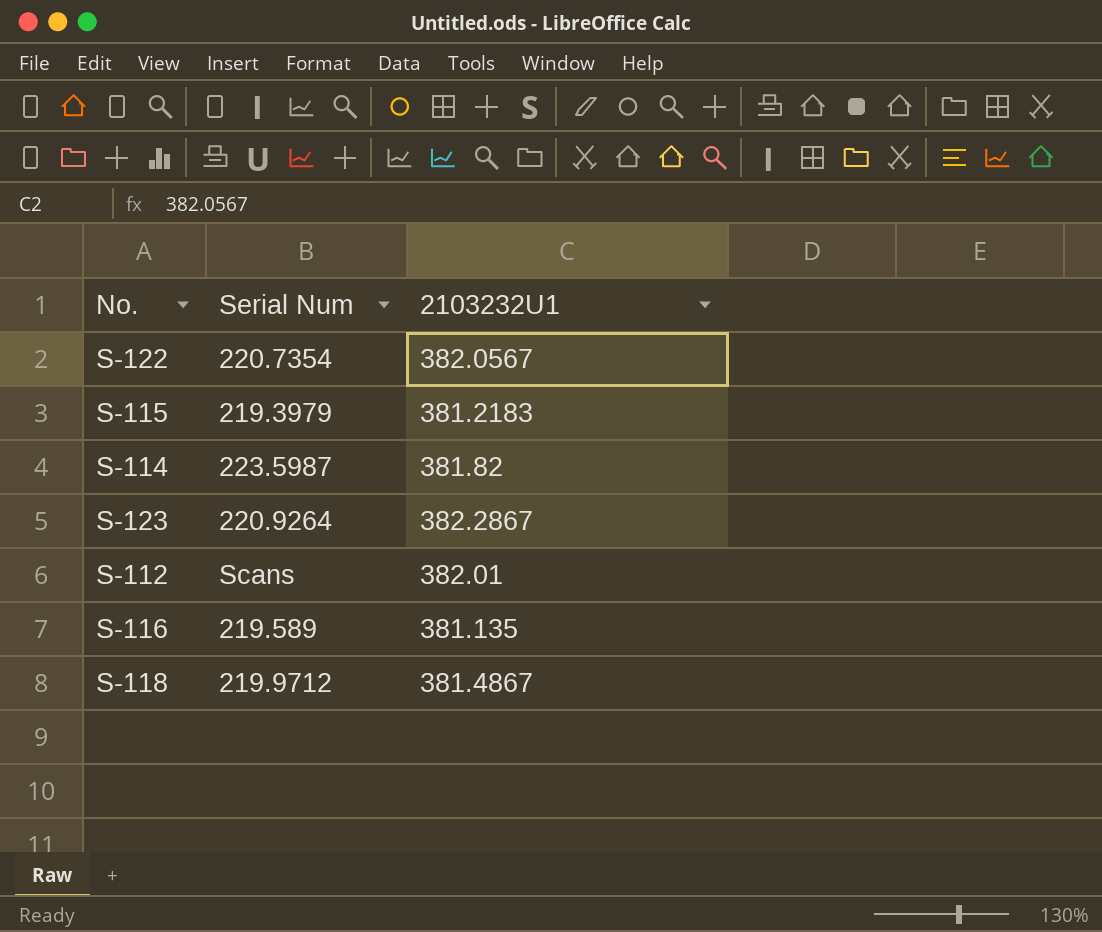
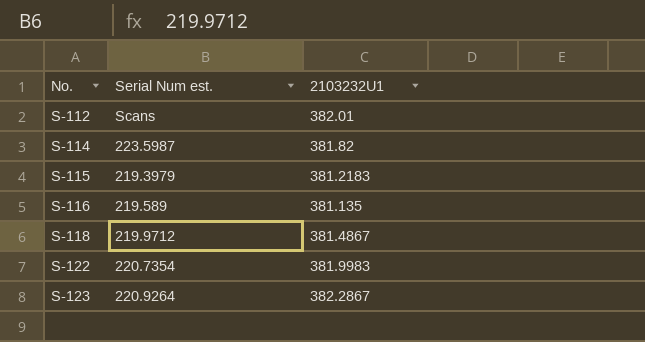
row order: none -> No. ascending
column name: Serial Num -> Serial Num est.
S-122 | 2103232U1: 382.0567 -> 381.9983

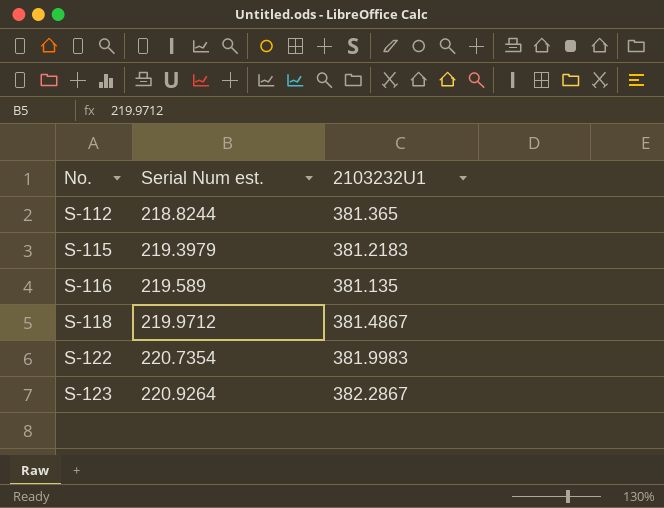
row S-114: 223.5987 | 381.82 -> none
S-112 | Serial Num est.: Scans -> 218.8244
S-112 | 2103232U1: 382.01 -> 381.365

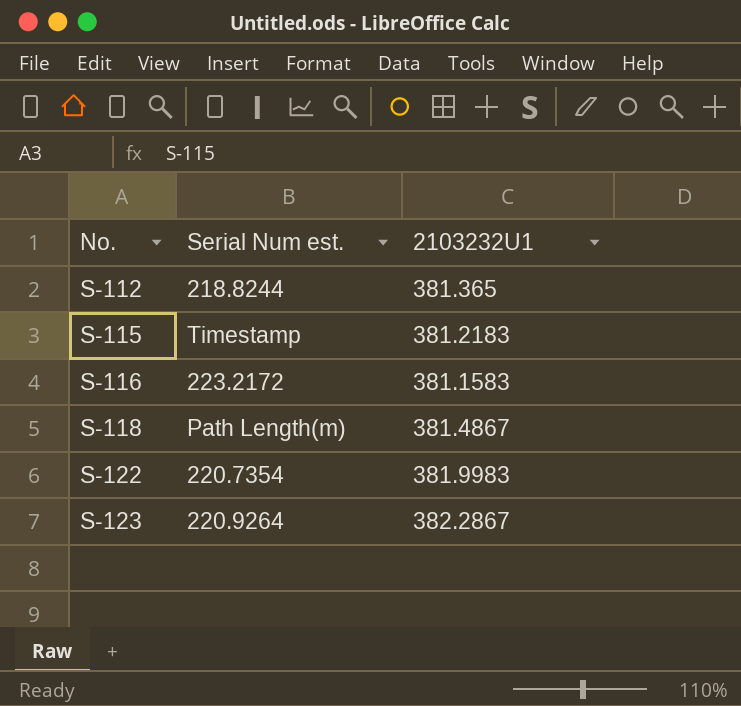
S-115 | Serial Num est.: 219.3979 -> Timestamp
S-116 | Serial Num est.: 219.589 -> 223.2172
S-116 | 2103232U1: 381.135 -> 381.1583
S-118 | Serial Num est.: 219.9712 -> Path Length(m)

